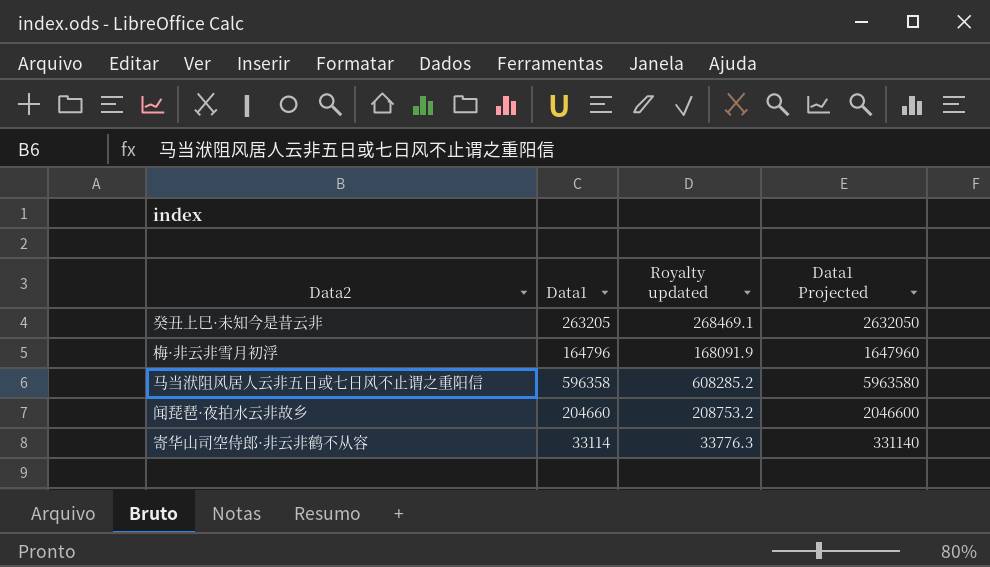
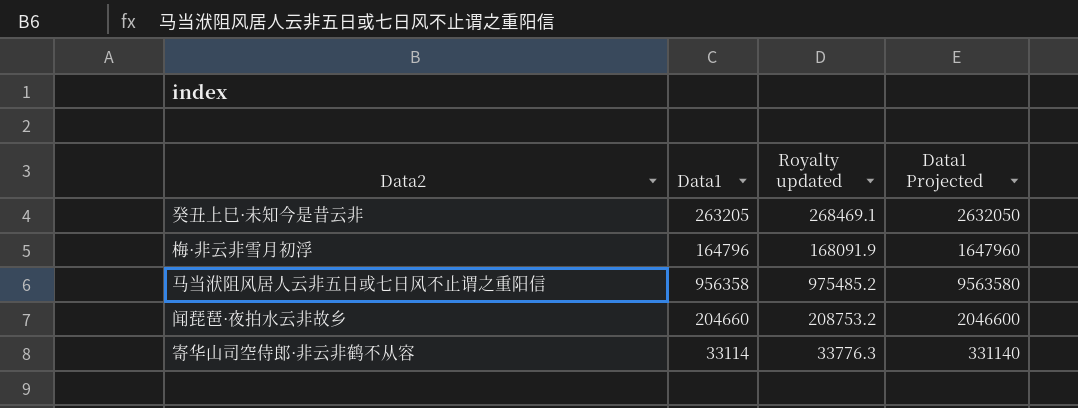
马当洑阻风居人云非五日或七日风不止谓之重阳信 | Data1: 596358 -> 956358
马当洑阻风居人云非五日或七日风不止谓之重阳信 | Royalty updated: 608285.2 -> 975485.2
马当洑阻风居人云非五日或七日风不止谓之重阳信 | Data1 Projected: 5963580 -> 9563580

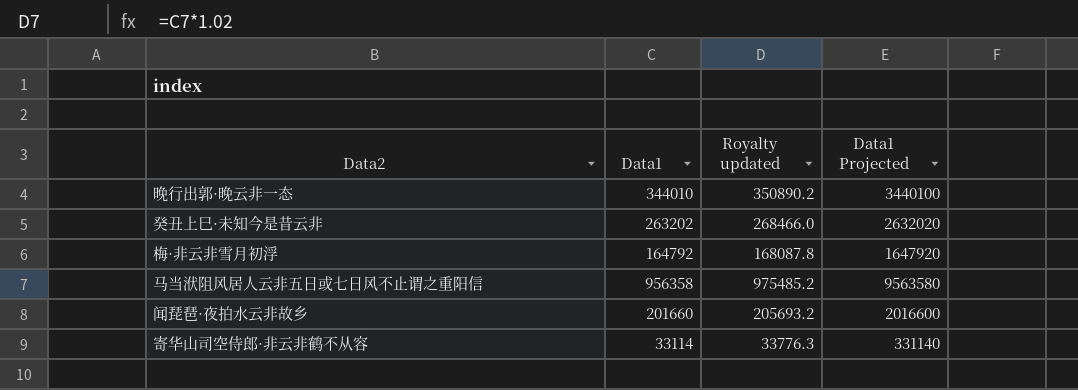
row 晚行出郭·晚云非一态: none -> 344010 | 350890.2 | 3440100
癸丑上巳·未知今是昔云非 | Data1: 263205 -> 263202
癸丑上巳·未知今是昔云非 | Royalty updated: 268469.1 -> 268466.0
癸丑上巳·未知今是昔云非 | Data1 Projected: 2632050 -> 2632020
梅·非云非雪月初浮 | Data1: 164796 -> 164792
梅·非云非雪月初浮 | Royalty updated: 168091.9 -> 168087.8
梅·非云非雪月初浮 | Data1 Projected: 1647960 -> 1647920
闻琵琶·夜拍水云非故乡 | Data1: 204660 -> 201660
闻琵琶·夜拍水云非故乡 | Royalty updated: 208753.2 -> 205693.2
闻琵琶·夜拍水云非故乡 | Data1 Projected: 2046600 -> 2016600

